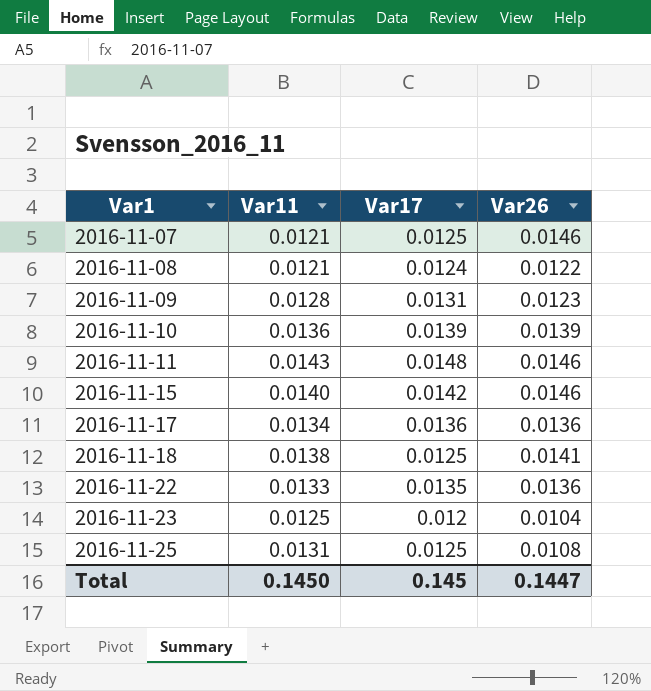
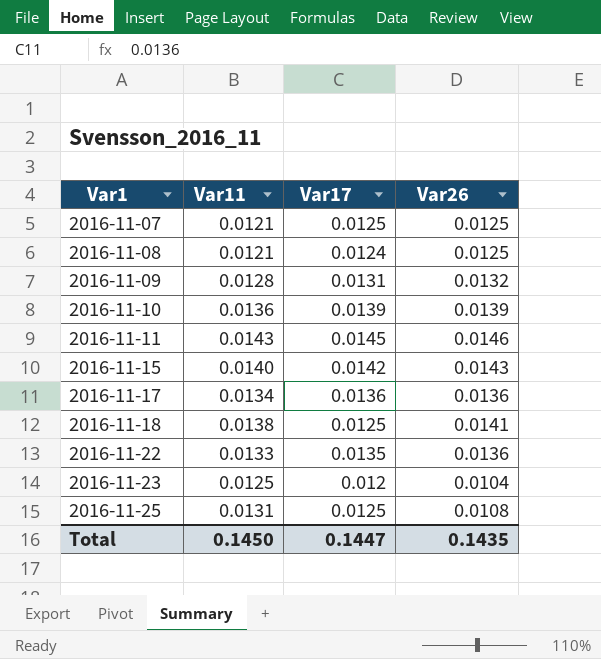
2016-11-07 | Var26: 0.0146 -> 0.0125
2016-11-08 | Var26: 0.0122 -> 0.0125
2016-11-09 | Var26: 0.0123 -> 0.0132
2016-11-11 | Var17: 0.0148 -> 0.0145
2016-11-15 | Var26: 0.0146 -> 0.0143
Total | Var17: 0.145 -> 0.1447
Total | Var26: 0.1447 -> 0.1435

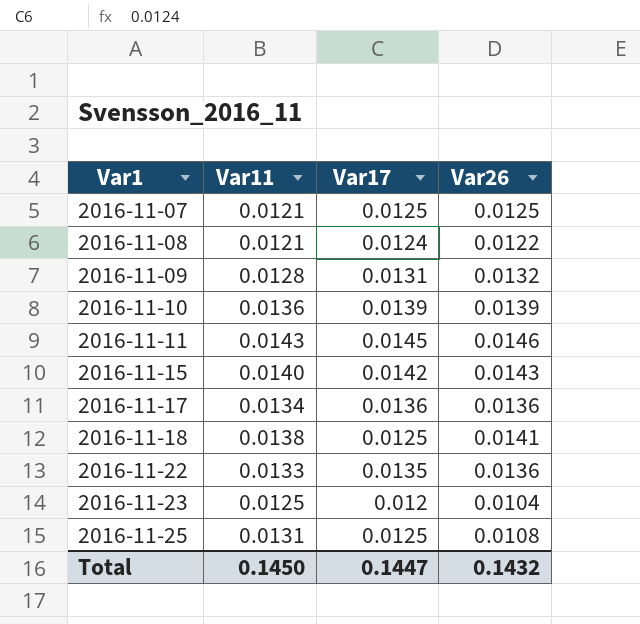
2016-11-08 | Var26: 0.0125 -> 0.0122
Total | Var26: 0.1435 -> 0.1432

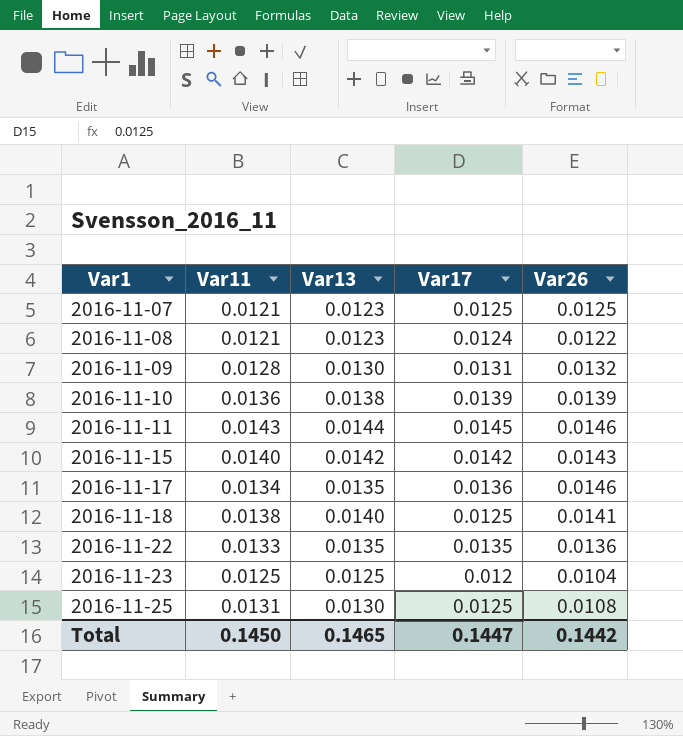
column Var13 | position: none -> 3
2016-11-17 | Var26: 0.0136 -> 0.0146
Total | Var26: 0.1432 -> 0.1442

